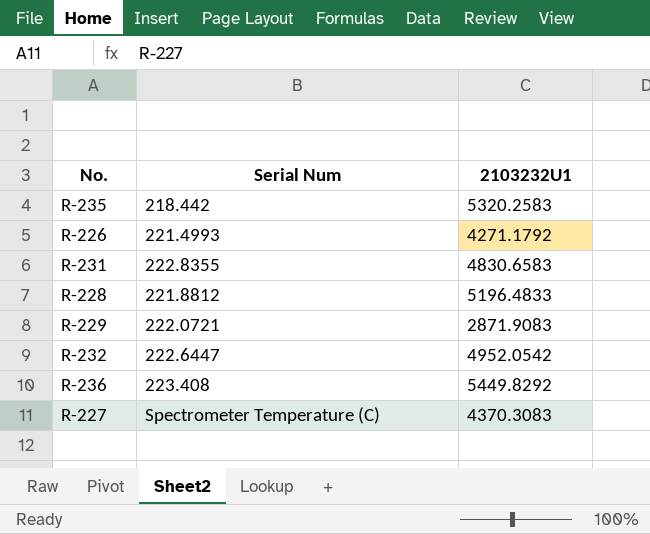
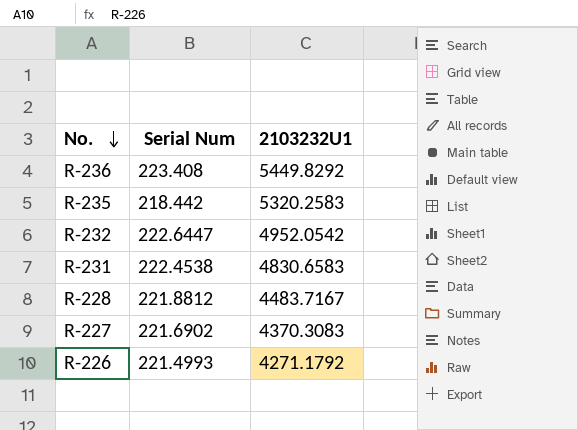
row order: none -> No. descending
row R-229: 222.0721 | 2871.9083 -> none
R-231 | Serial Num: 222.8355 -> 222.4538
R-228 | 2103232U1: 5196.4833 -> 4483.7167
R-227 | Serial Num: Spectrometer Temperature (C) -> 221.6902

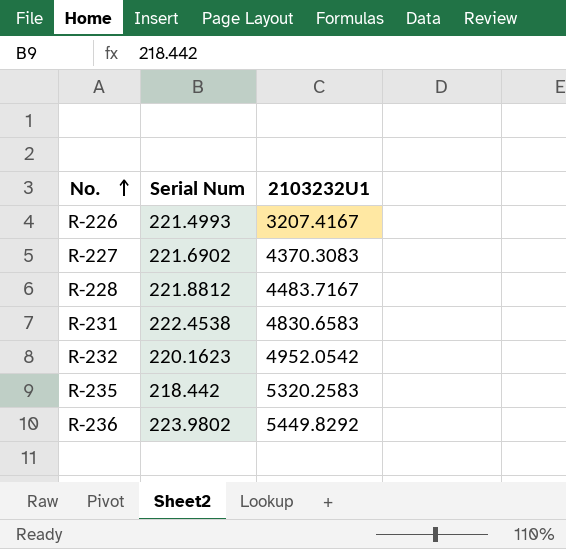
row order: No. descending -> No. ascending
R-226 | 2103232U1: 4271.1792 -> 3207.4167
R-232 | Serial Num: 222.6447 -> 220.1623
R-236 | Serial Num: 223.408 -> 223.9802

